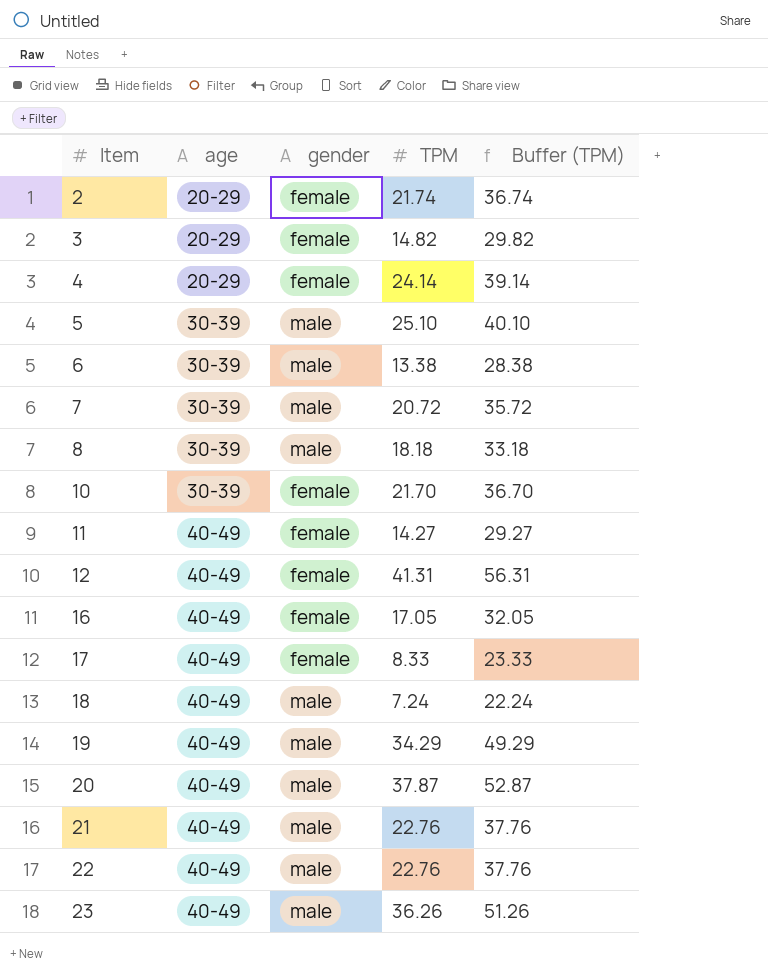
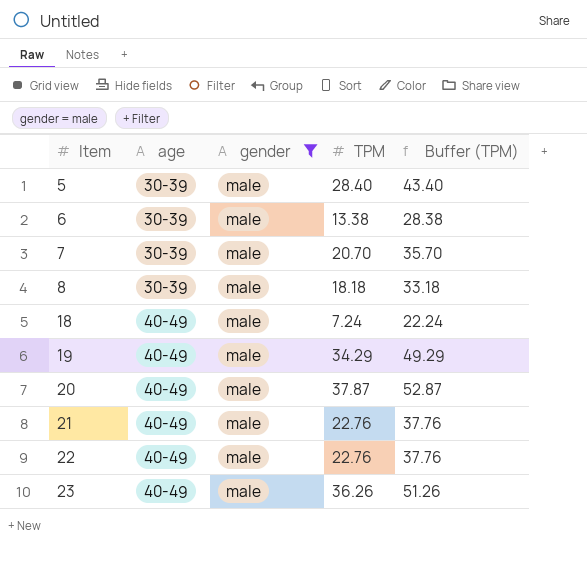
filter: none -> gender = male
5 | TPM: 25.10 -> 28.40
5 | Buffer (TPM): 40.10 -> 43.40
7 | TPM: 20.72 -> 20.70
7 | Buffer (TPM): 35.72 -> 35.70

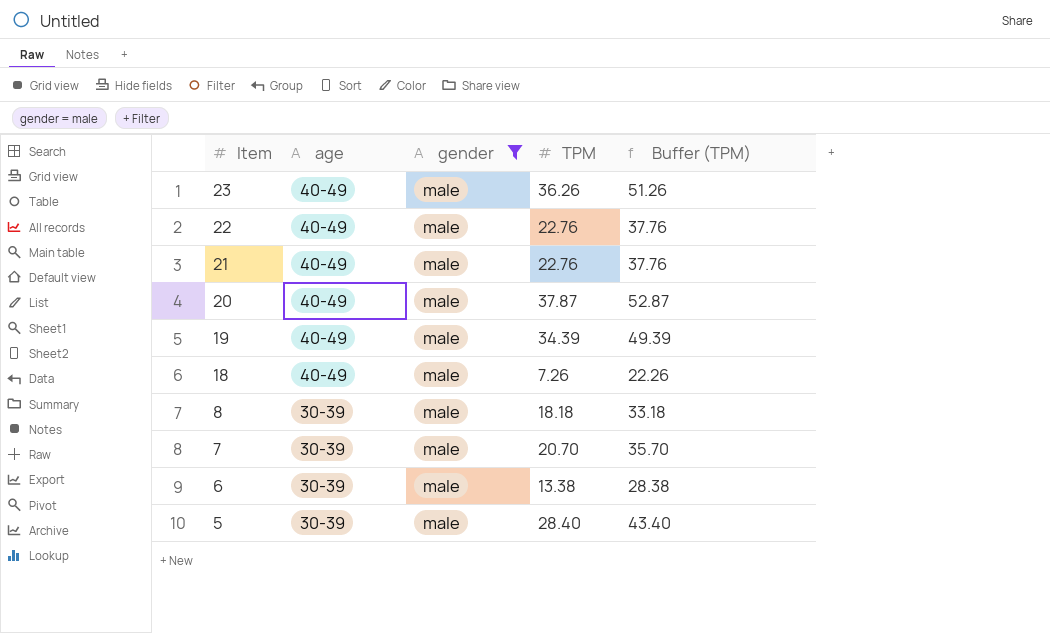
row order: Item ascending -> Item descending
19 | TPM: 34.29 -> 34.39
19 | Buffer (TPM): 49.29 -> 49.39
18 | TPM: 7.24 -> 7.26
18 | Buffer (TPM): 22.24 -> 22.26

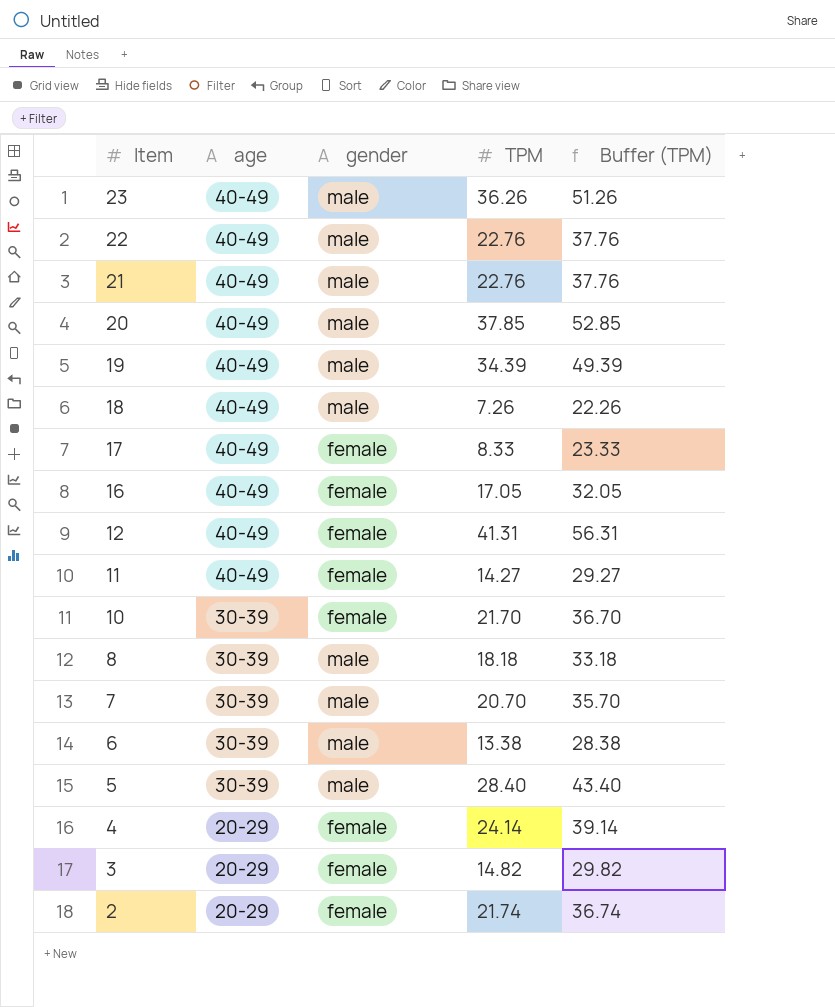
filter: gender = male -> none
20 | TPM: 37.87 -> 37.85
20 | Buffer (TPM): 52.87 -> 52.85

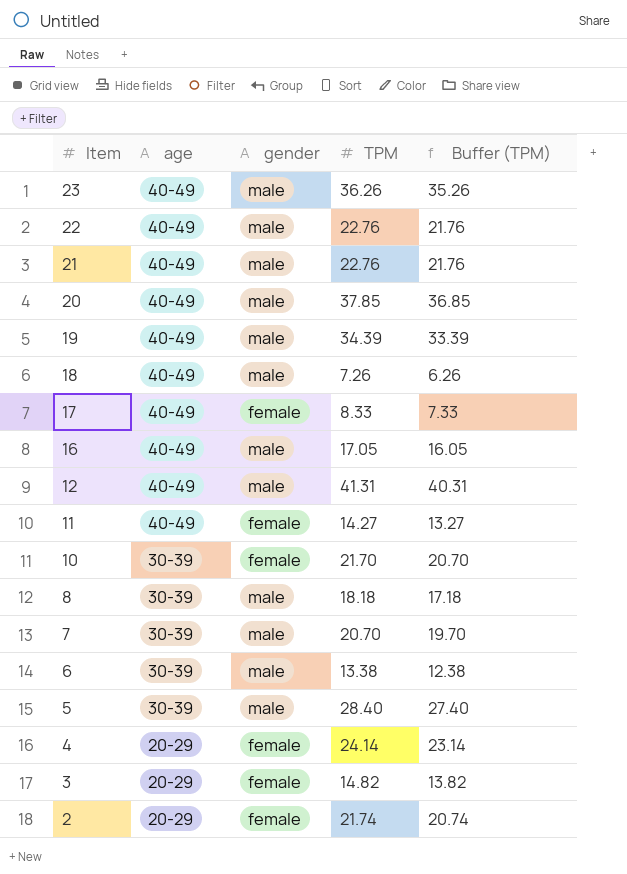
column Buffer (TPM) | formula: [TPM] + 15 -> [TPM] - 1
16 | gender: female -> male
12 | gender: female -> male

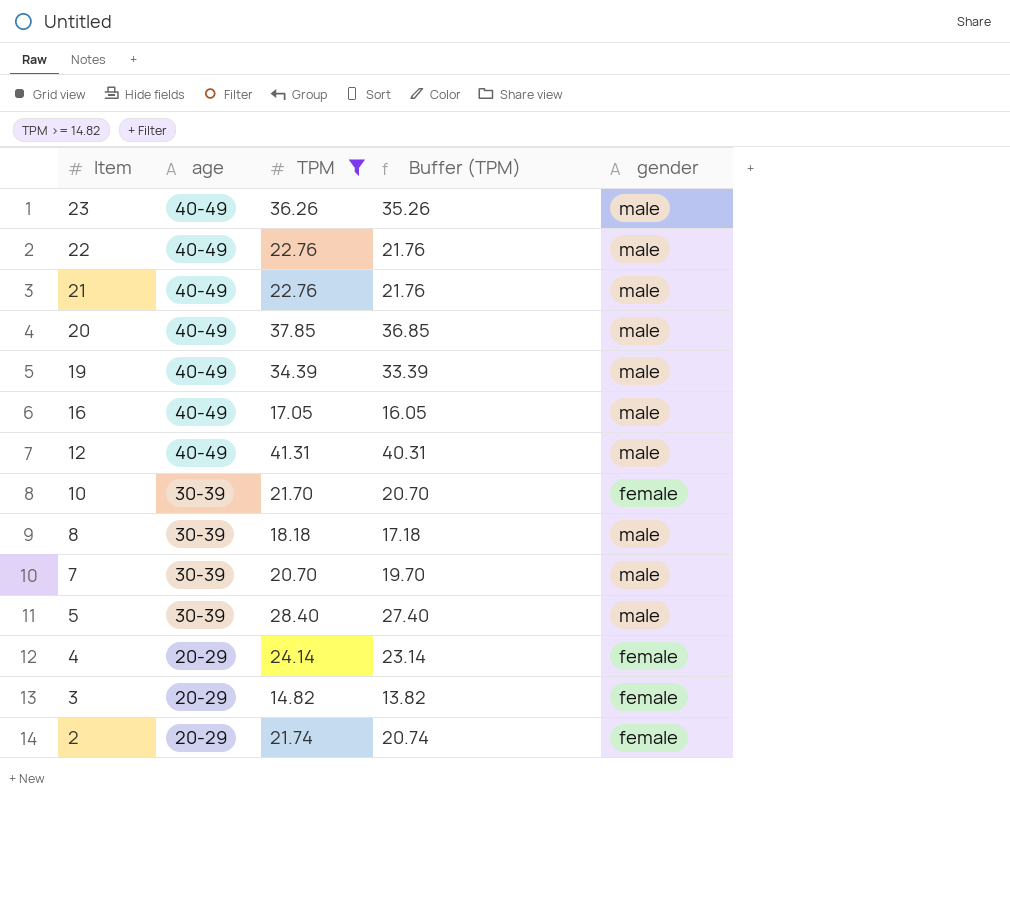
filter: none -> TPM >= 14.82
column gender | position: 3 -> 5

